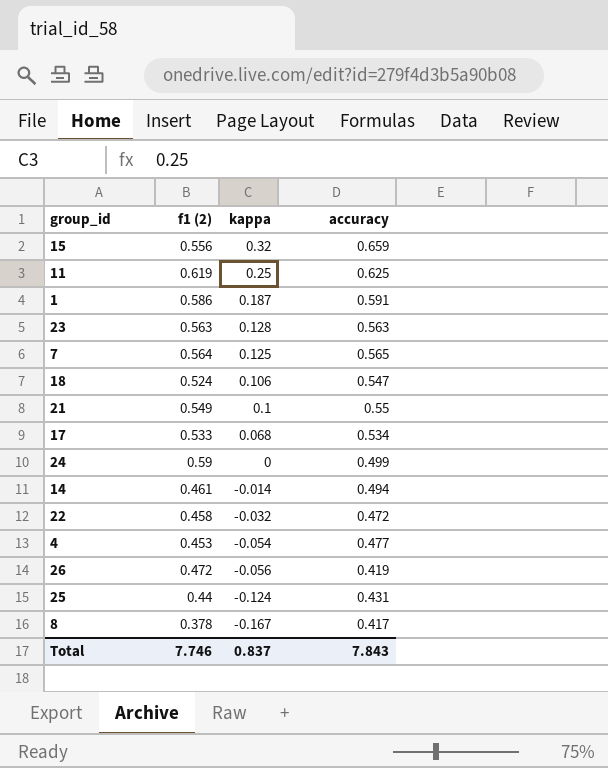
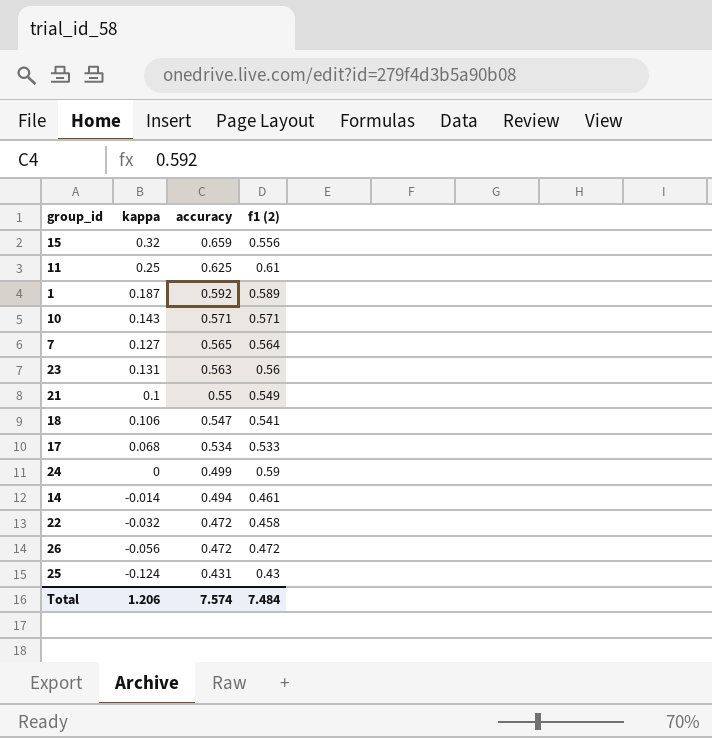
row order: kappa descending -> accuracy descending
column f1 (2) | position: 2 -> 4
row 4: 0.453 | -0.054 | 0.477 -> none
row 8: 0.378 | -0.167 | 0.417 -> none
11 | f1 (2): 0.619 -> 0.61
1 | accuracy: 0.591 -> 0.592
1 | f1 (2): 0.586 -> 0.589
row 10: none -> 0.143 | 0.571 | 0.571
7 | kappa: 0.125 -> 0.127
23 | kappa: 0.128 -> 0.131
23 | f1 (2): 0.563 -> 0.56
18 | f1 (2): 0.524 -> 0.541
26 | accuracy: 0.419 -> 0.472
25 | f1 (2): 0.44 -> 0.43
Total | kappa: 0.837 -> 1.206
Total | accuracy: 7.843 -> 7.574
Total | f1 (2): 7.746 -> 7.484

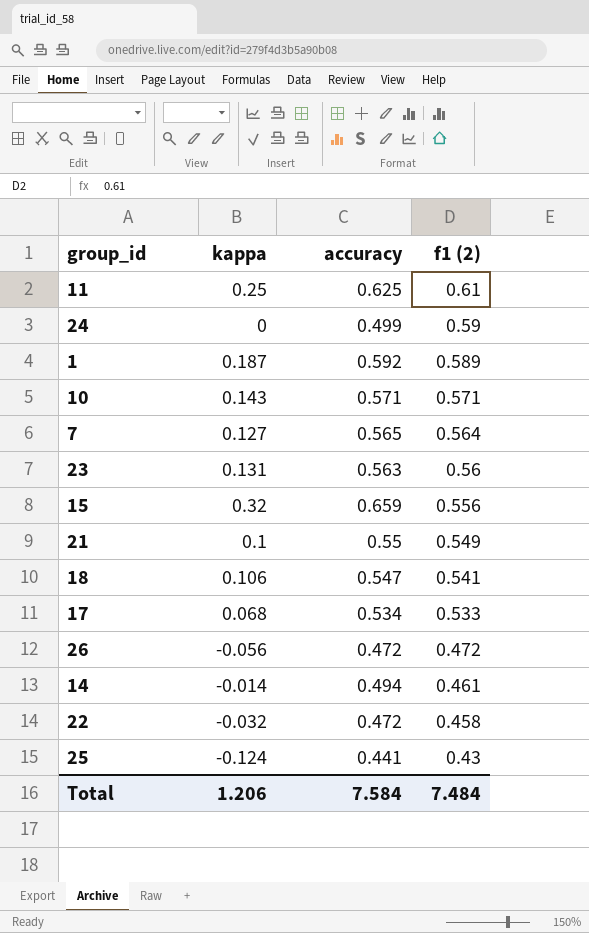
row order: accuracy descending -> f1 (2) descending
25 | accuracy: 0.431 -> 0.441
Total | accuracy: 7.574 -> 7.584

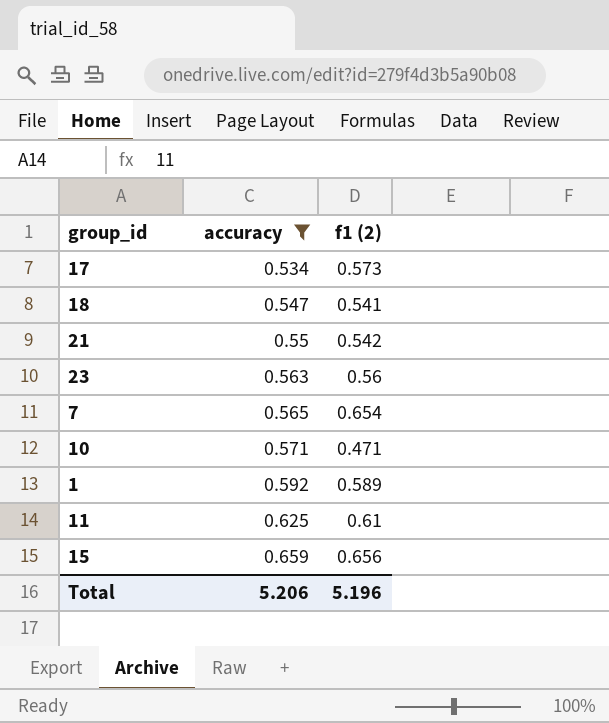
filter: none -> accuracy >= 0.534
row order: f1 (2) descending -> accuracy ascending
column kappa | position: 2 -> none
17 | f1 (2): 0.533 -> 0.573
21 | f1 (2): 0.549 -> 0.542
7 | f1 (2): 0.564 -> 0.654
10 | f1 (2): 0.571 -> 0.471
15 | f1 (2): 0.556 -> 0.656
Total | accuracy: 7.584 -> 5.206
Total | f1 (2): 7.484 -> 5.196

